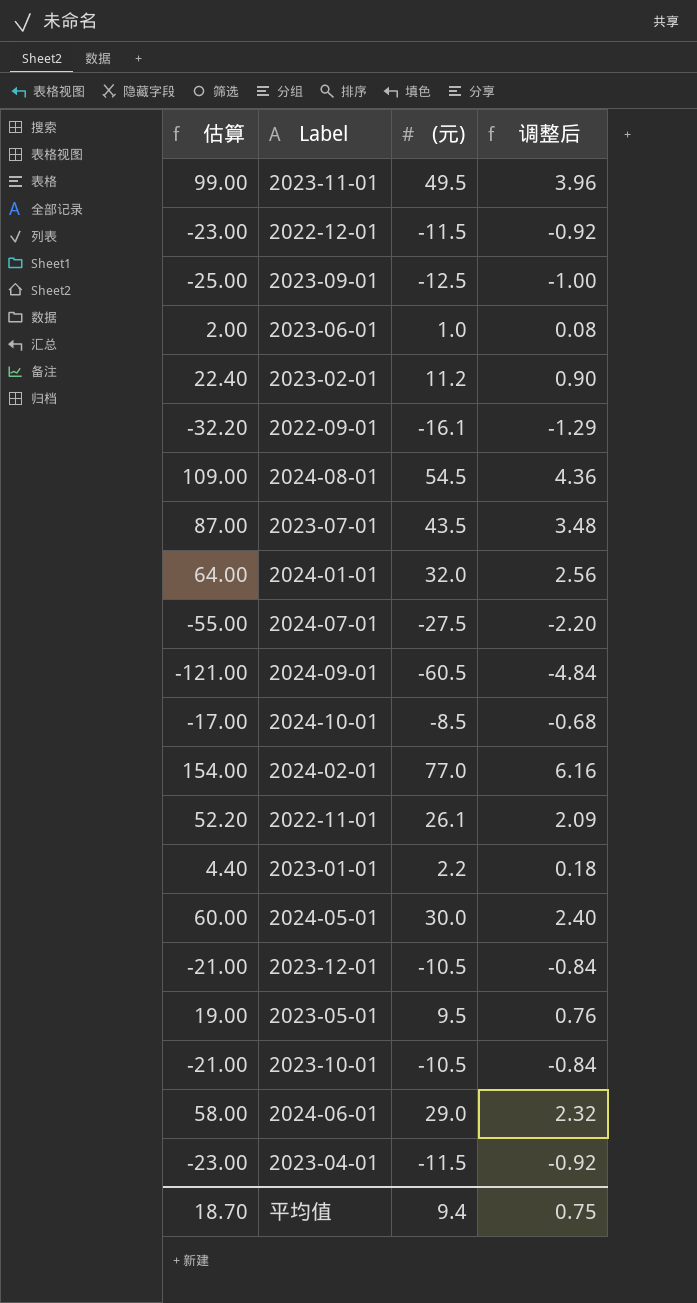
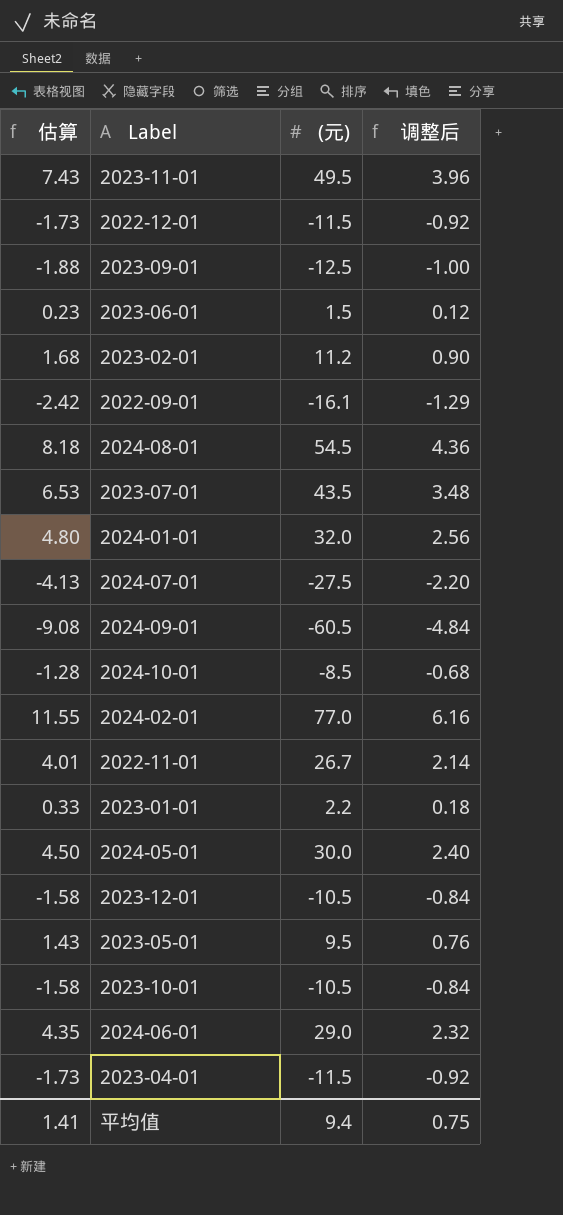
column 估算 | formula: [(元)] * 2 -> [(元)] * 0.15
2023-06-01 | (元): 1.0 -> 1.5
2023-06-01 | 调整后: 0.08 -> 0.12
2022-11-01 | (元): 26.1 -> 26.7
2022-11-01 | 调整后: 2.09 -> 2.14
平均值 | 估算: 18.70 -> 1.41

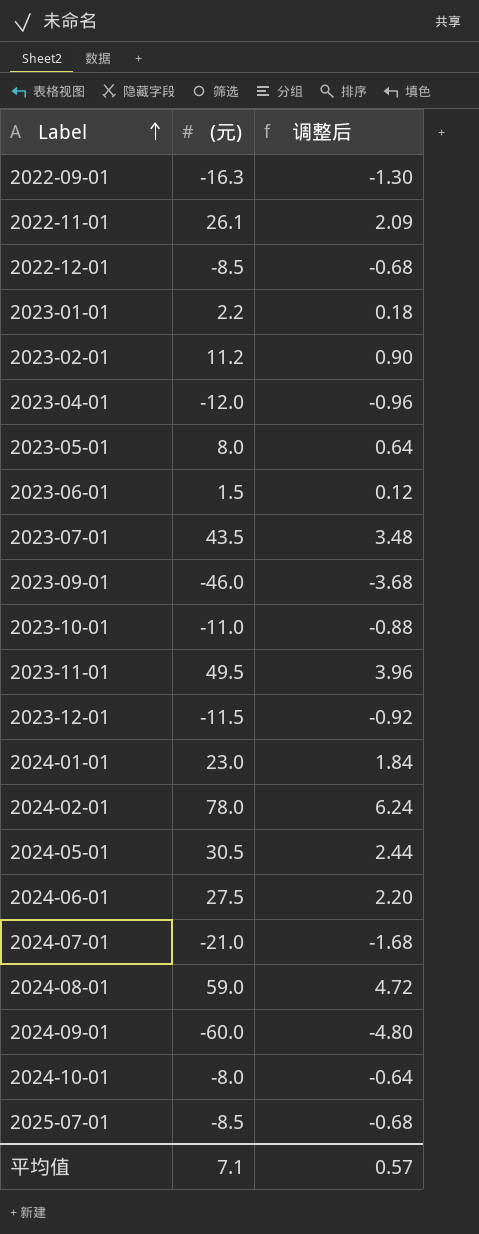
row order: none -> Label ascending
column 估算 | formula: [(元)] * 0.15 -> none
2022-09-01 | (元): -16.1 -> -16.3
2022-09-01 | 调整后: -1.29 -> -1.30
2022-11-01 | (元): 26.7 -> 26.1
2022-11-01 | 调整后: 2.14 -> 2.09
2022-12-01 | (元): -11.5 -> -8.5
2022-12-01 | 调整后: -0.92 -> -0.68
2023-04-01 | (元): -11.5 -> -12.0
2023-04-01 | 调整后: -0.92 -> -0.96
2023-05-01 | (元): 9.5 -> 8.0
2023-05-01 | 调整后: 0.76 -> 0.64
2023-09-01 | (元): -12.5 -> -46.0
2023-09-01 | 调整后: -1.00 -> -3.68
2023-10-01 | (元): -10.5 -> -11.0
2023-10-01 | 调整后: -0.84 -> -0.88
2023-12-01 | (元): -10.5 -> -11.5
2023-12-01 | 调整后: -0.84 -> -0.92
2024-01-01 | (元): 32.0 -> 23.0
2024-01-01 | 调整后: 2.56 -> 1.84
2024-02-01 | (元): 77.0 -> 78.0
2024-02-01 | 调整后: 6.16 -> 6.24
2024-05-01 | (元): 30.0 -> 30.5
2024-05-01 | 调整后: 2.40 -> 2.44
2024-06-01 | (元): 29.0 -> 27.5
2024-06-01 | 调整后: 2.32 -> 2.20
2024-07-01 | (元): -27.5 -> -21.0
2024-07-01 | 调整后: -2.20 -> -1.68
2024-08-01 | (元): 54.5 -> 59.0
2024-08-01 | 调整后: 4.36 -> 4.72
2024-09-01 | (元): -60.5 -> -60.0
2024-09-01 | 调整后: -4.84 -> -4.80
2024-10-01 | (元): -8.5 -> -8.0
2024-10-01 | 调整后: -0.68 -> -0.64
row 2025-07-01: none -> -8.5 | -0.68
平均值 | (元): 9.4 -> 7.1
平均值 | 调整后: 0.75 -> 0.57

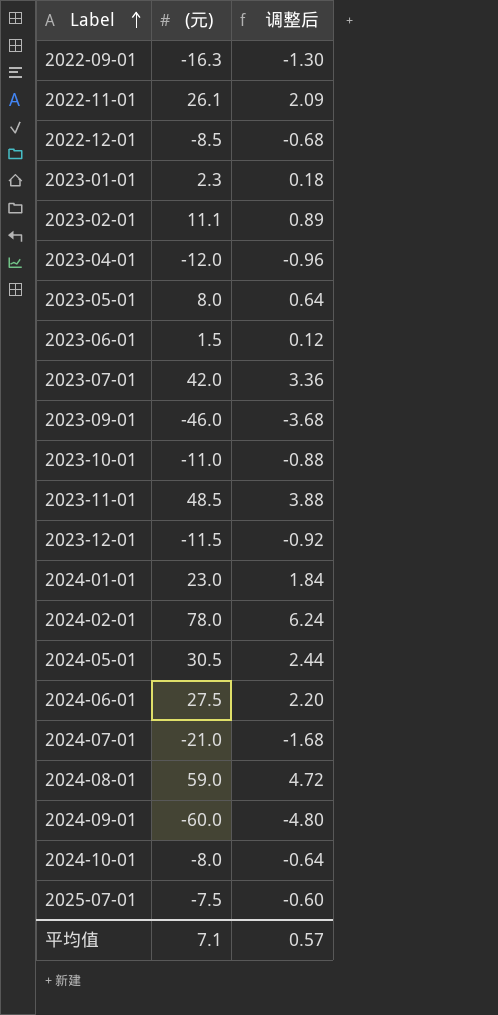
2023-01-01 | (元): 2.2 -> 2.3
2023-02-01 | (元): 11.2 -> 11.1
2023-02-01 | 调整后: 0.90 -> 0.89
2023-07-01 | (元): 43.5 -> 42.0
2023-07-01 | 调整后: 3.48 -> 3.36
2023-11-01 | (元): 49.5 -> 48.5
2023-11-01 | 调整后: 3.96 -> 3.88
2025-07-01 | (元): -8.5 -> -7.5
2025-07-01 | 调整后: -0.68 -> -0.60

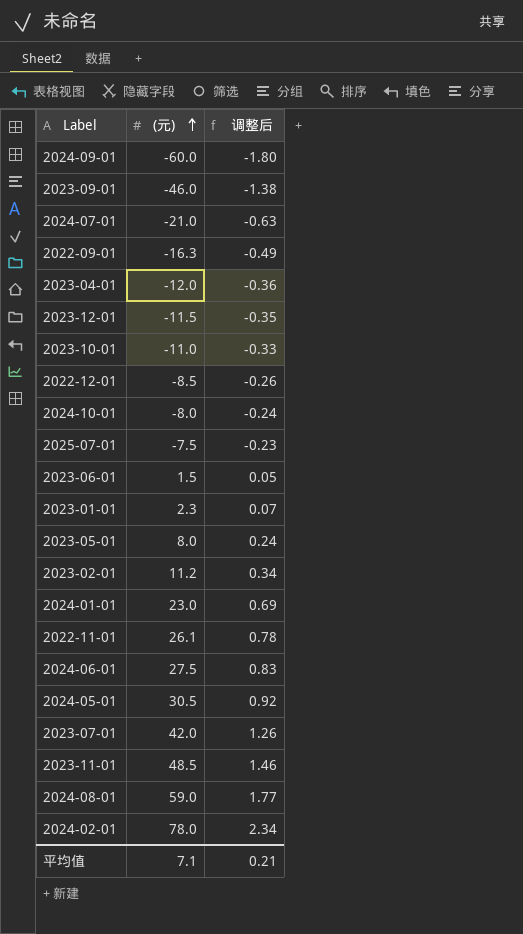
row order: Label ascending -> (元) ascending
column 调整后 | formula: [(元)] * 0.08 -> [(元)] * 0.03
2023-02-01 | (元): 11.1 -> 11.2
平均值 | 调整后: 0.57 -> 0.21

